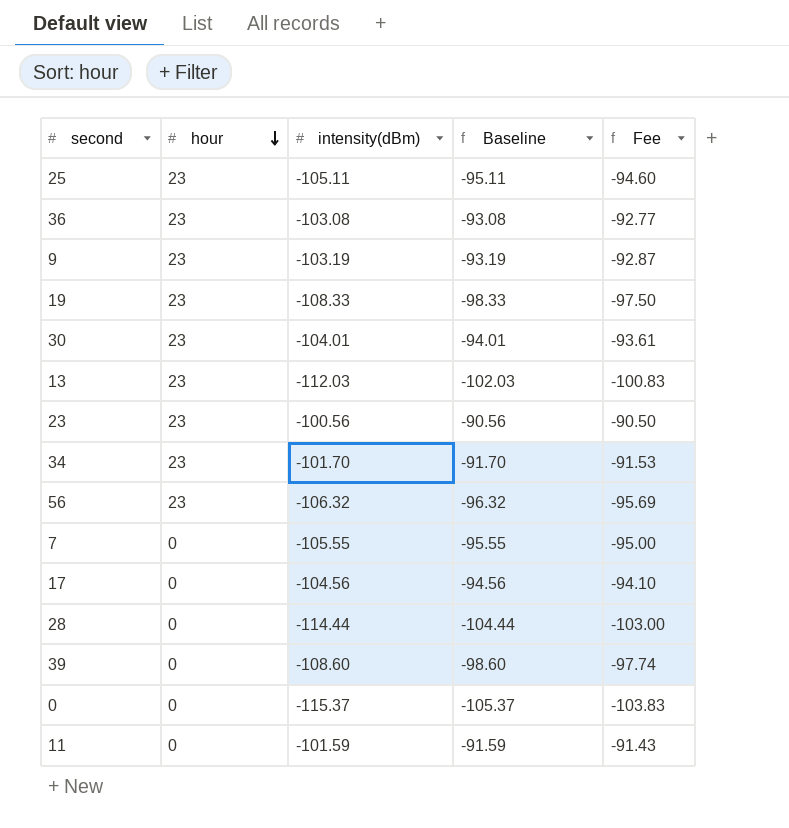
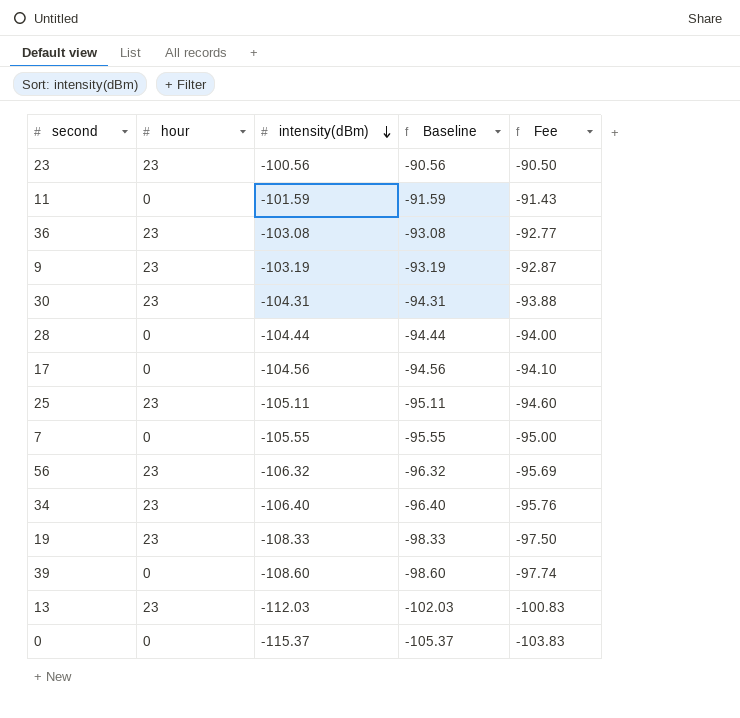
row order: hour descending -> intensity(dBm) descending
30 | intensity(dBm): -104.01 -> -104.31
30 | Baseline: -94.01 -> -94.31
30 | Fee: -93.61 -> -93.88
28 | intensity(dBm): -114.44 -> -104.44
28 | Baseline: -104.44 -> -94.44
28 | Fee: -103.00 -> -94.00
34 | intensity(dBm): -101.70 -> -106.40
34 | Baseline: -91.70 -> -96.40
34 | Fee: -91.53 -> -95.76

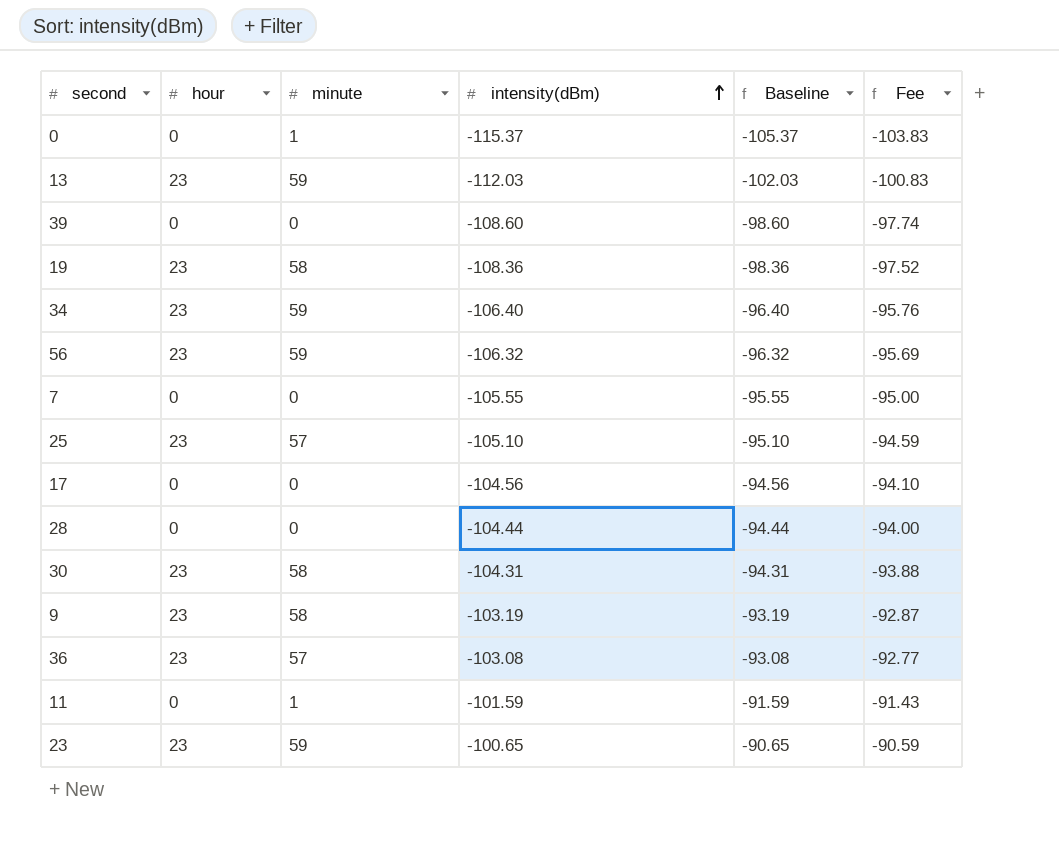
row order: intensity(dBm) descending -> intensity(dBm) ascending
column minute | position: none -> 3
19 | intensity(dBm): -108.33 -> -108.36
19 | Baseline: -98.33 -> -98.36
19 | Fee: -97.50 -> -97.52
25 | intensity(dBm): -105.11 -> -105.10
25 | Baseline: -95.11 -> -95.10
25 | Fee: -94.60 -> -94.59
23 | intensity(dBm): -100.56 -> -100.65
23 | Baseline: -90.56 -> -90.65
23 | Fee: -90.50 -> -90.59

